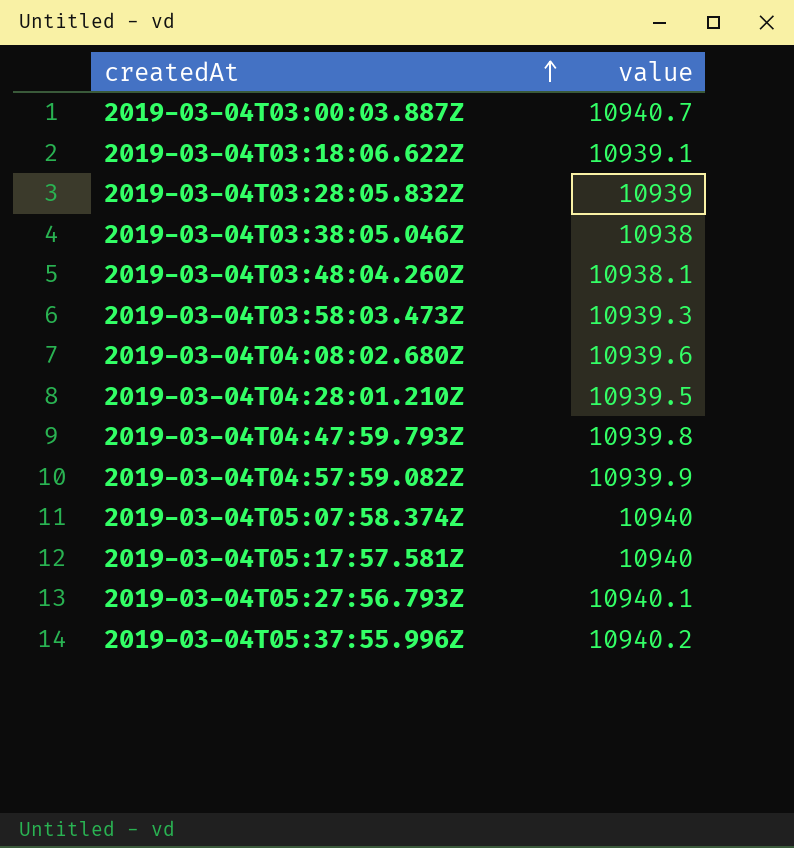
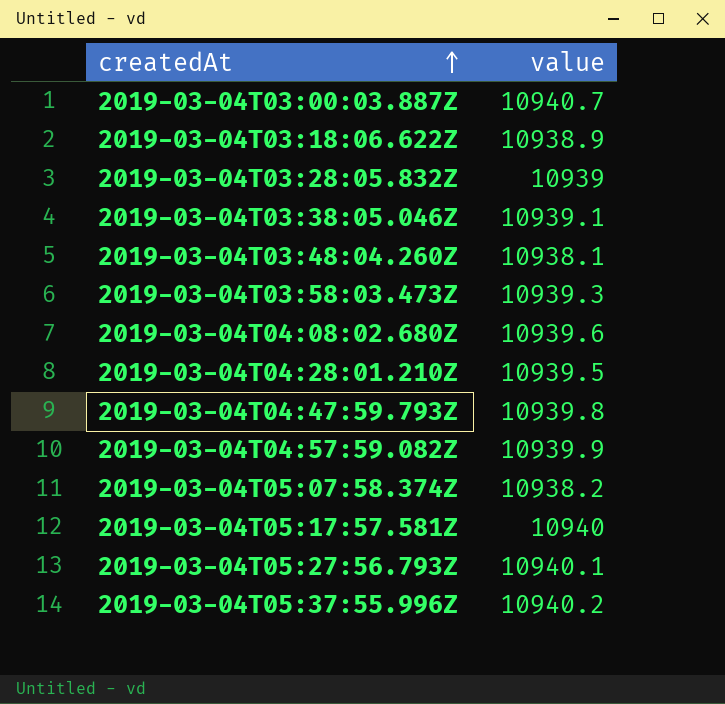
2019-03-04T03:18:06.622Z | value: 10939.1 -> 10938.9
2019-03-04T03:38:05.046Z | value: 10938 -> 10939.1
2019-03-04T05:07:58.374Z | value: 10940 -> 10938.2

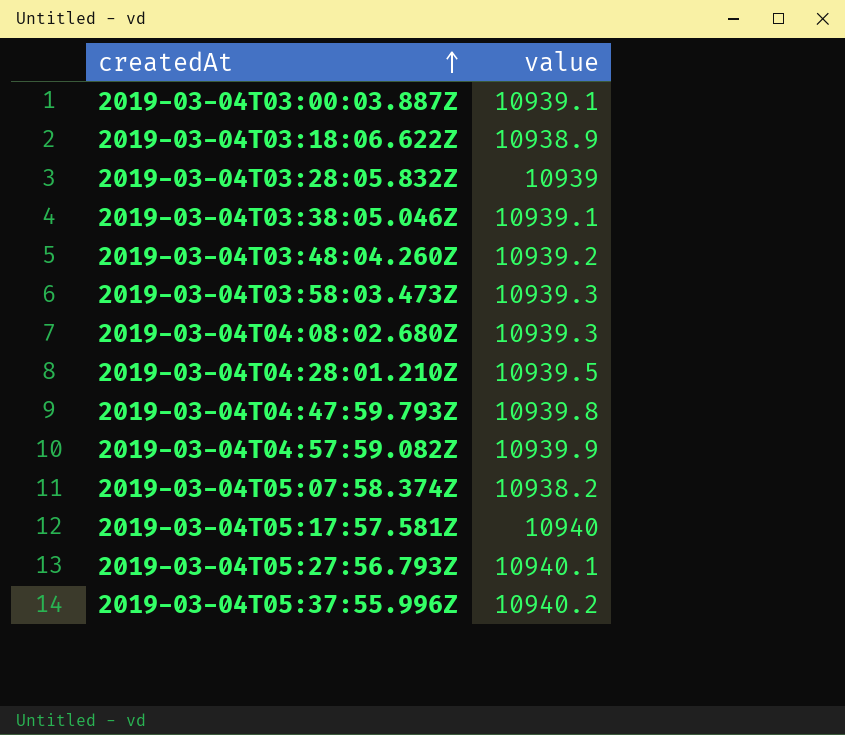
2019-03-04T03:00:03.887Z | value: 10940.7 -> 10939.1
2019-03-04T03:48:04.260Z | value: 10938.1 -> 10939.2
2019-03-04T04:08:02.680Z | value: 10939.6 -> 10939.3

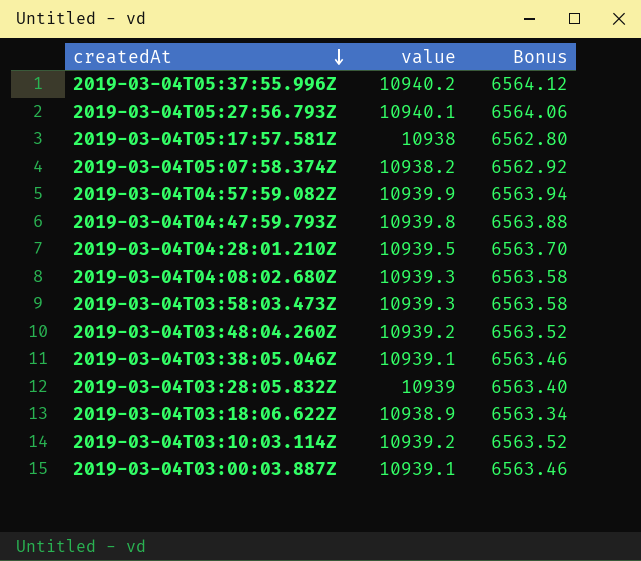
row order: createdAt ascending -> createdAt descending
column Bonus | formula: none -> [value] * 0.6
2019-03-04T05:17:57.581Z | value: 10940 -> 10938
row 2019-03-04T03:10:03.114Z: none -> 10939.2 | 6563.52

